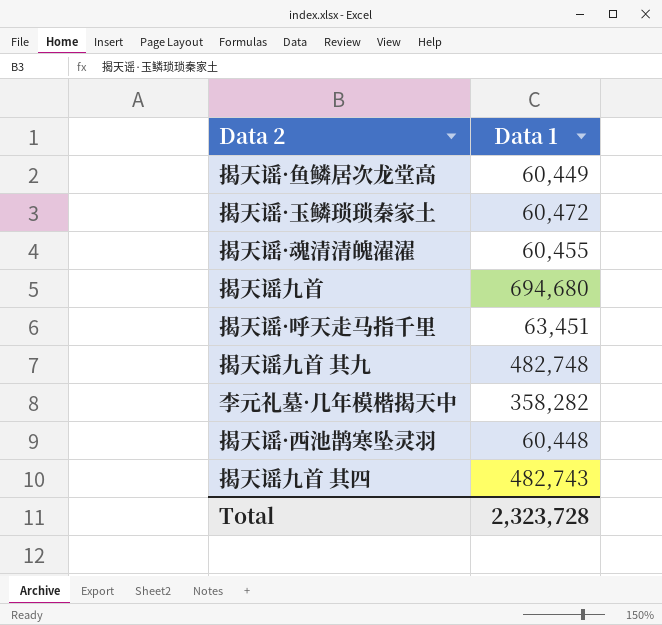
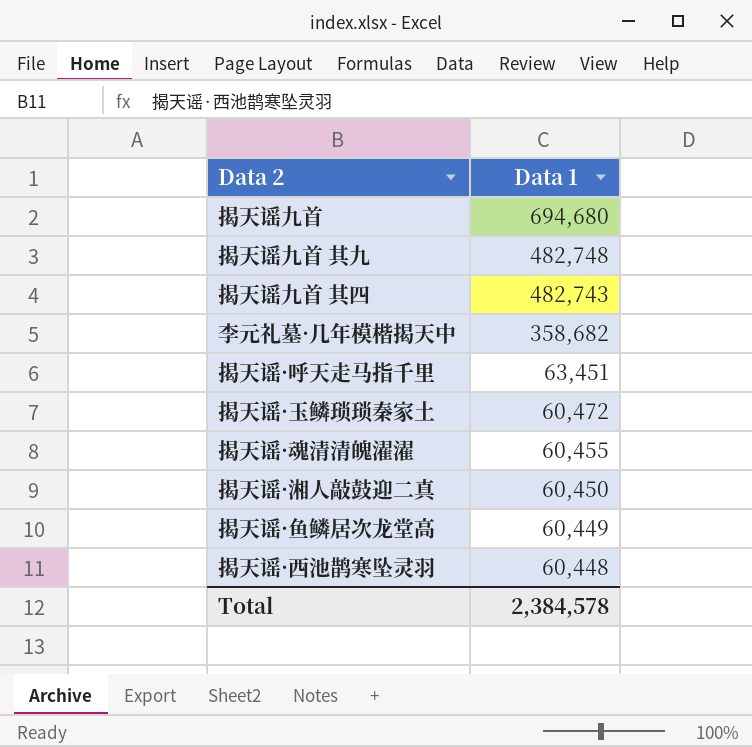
row order: none -> Data 1 descending
李元礼墓·几年模楷揭天中 | Data 1: 358,282 -> 358,682
row 揭天谣·湘人敲鼓迎二真: none -> 60,450
Total | Data 1: 2,323,728 -> 2,384,578

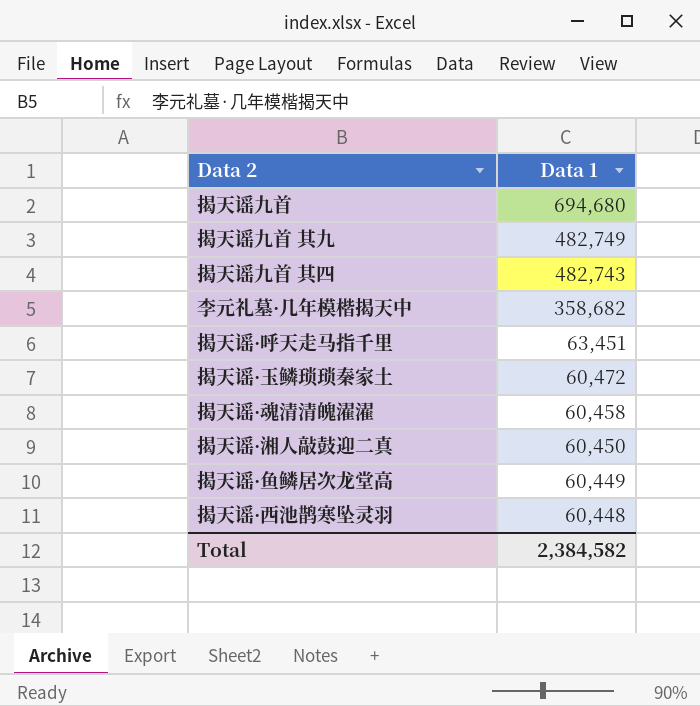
揭天谣九首 其九 | Data 1: 482,748 -> 482,749
揭天谣·魂清清魄濯濯 | Data 1: 60,455 -> 60,458
Total | Data 1: 2,384,578 -> 2,384,582

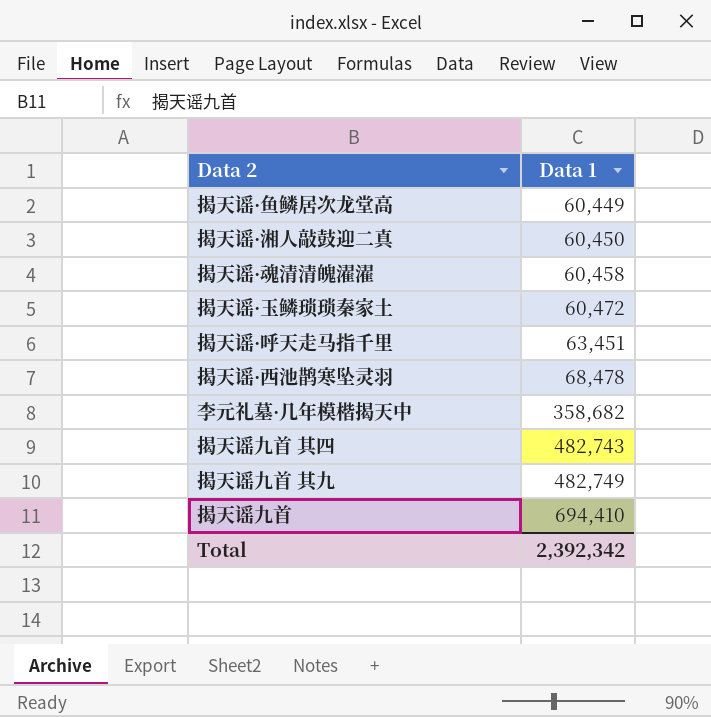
row order: Data 1 descending -> Data 1 ascending
揭天谣·西池鹊寒坠灵羽 | Data 1: 60,448 -> 68,478
揭天谣九首 | Data 1: 694,680 -> 694,410
Total | Data 1: 2,384,582 -> 2,392,342

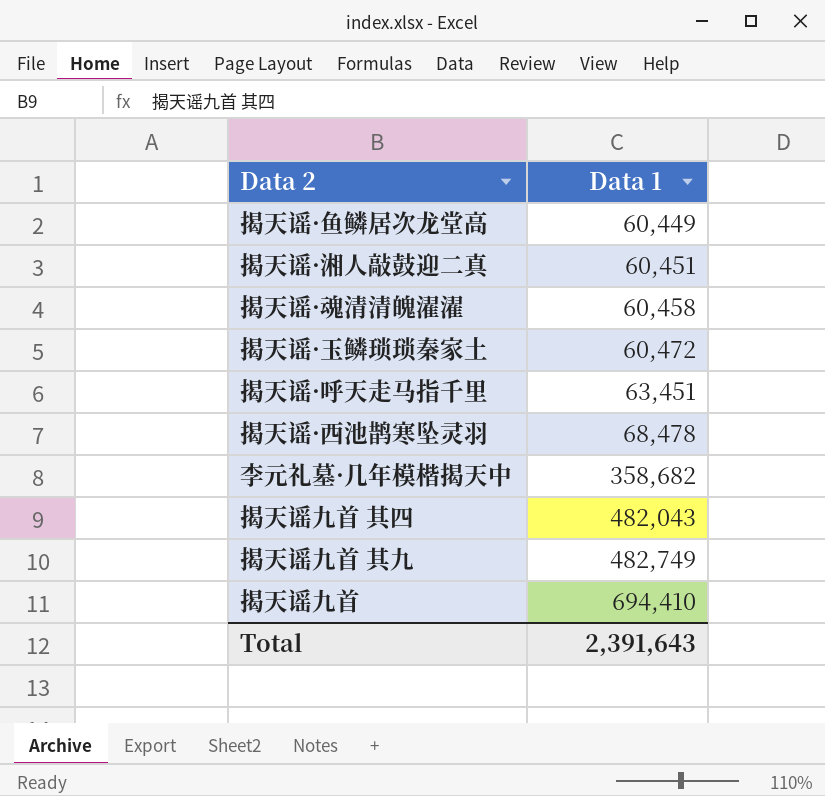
揭天谣·湘人敲鼓迎二真 | Data 1: 60,450 -> 60,451
揭天谣九首 其四 | Data 1: 482,743 -> 482,043
Total | Data 1: 2,392,342 -> 2,391,643

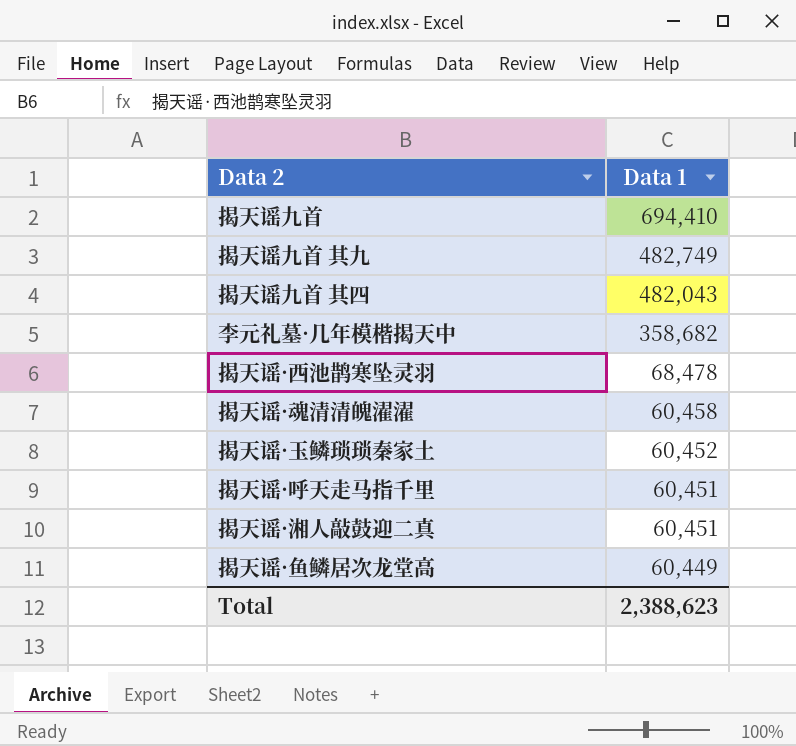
row order: Data 1 ascending -> Data 1 descending
揭天谣·玉鳞琐琐秦家土 | Data 1: 60,472 -> 60,452
揭天谣·呼天走马指千里 | Data 1: 63,451 -> 60,451
Total | Data 1: 2,391,643 -> 2,388,623

